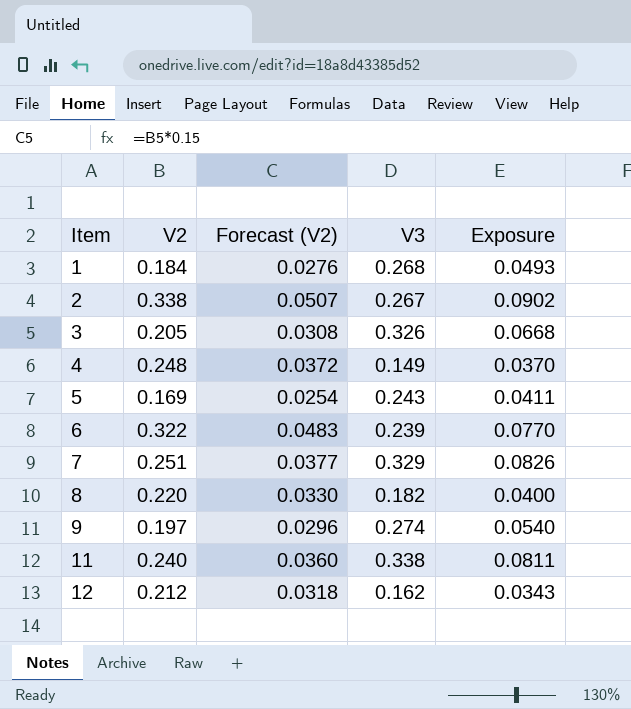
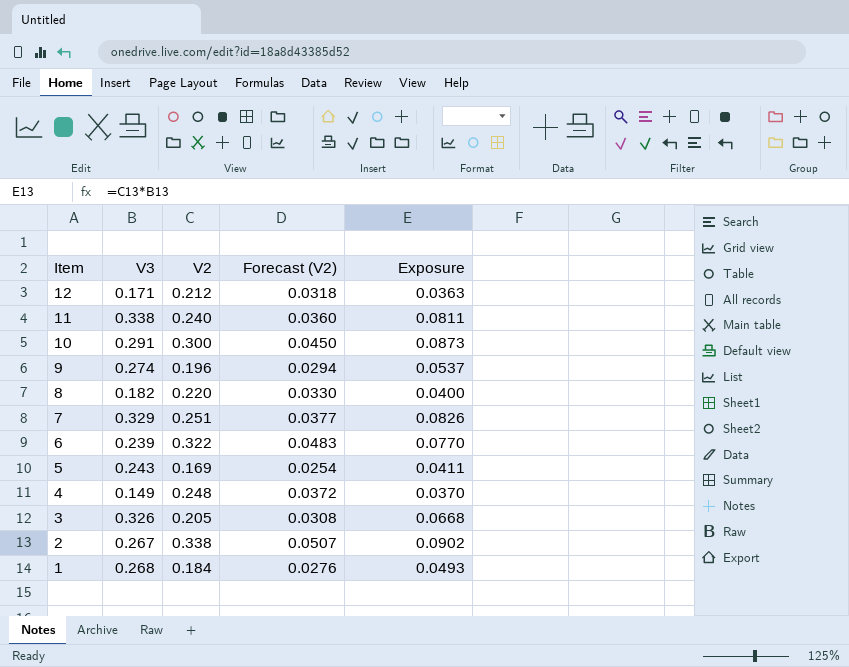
row order: Item ascending -> Item descending
column V3 | position: 4 -> 2
12 | V3: 0.162 -> 0.171
12 | Exposure: 0.0343 -> 0.0363
row 10: none -> 0.291 | 0.300 | 0.0450 | 0.0873
9 | V2: 0.197 -> 0.196
9 | Forecast (V2): 0.0296 -> 0.0294
9 | Exposure: 0.0540 -> 0.0537

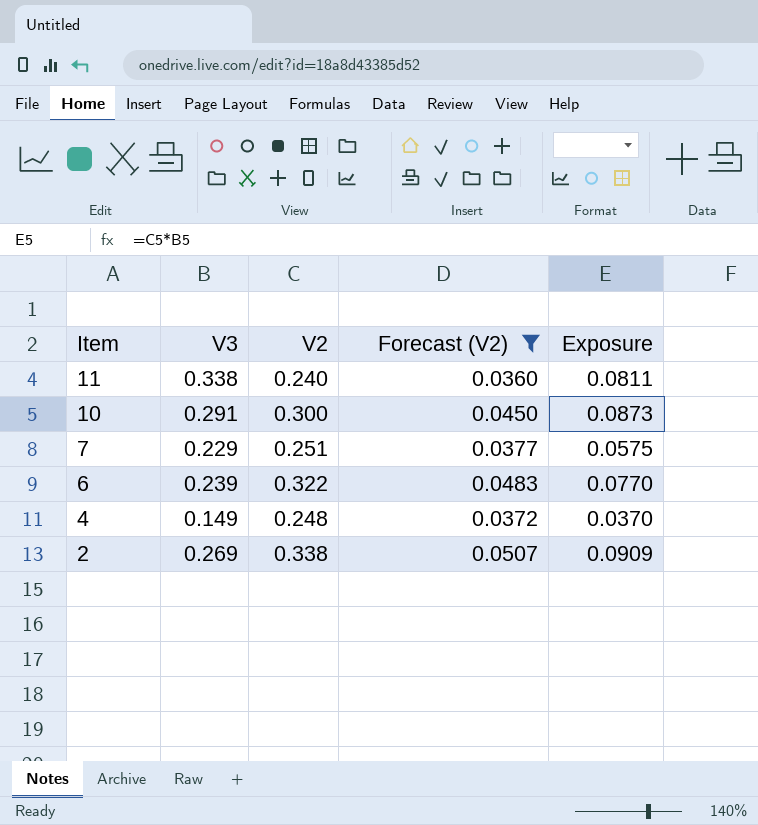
filter: none -> Forecast (V2) >= 0.0360
7 | V3: 0.329 -> 0.229
7 | Exposure: 0.0826 -> 0.0575
2 | V3: 0.267 -> 0.269
2 | Exposure: 0.0902 -> 0.0909

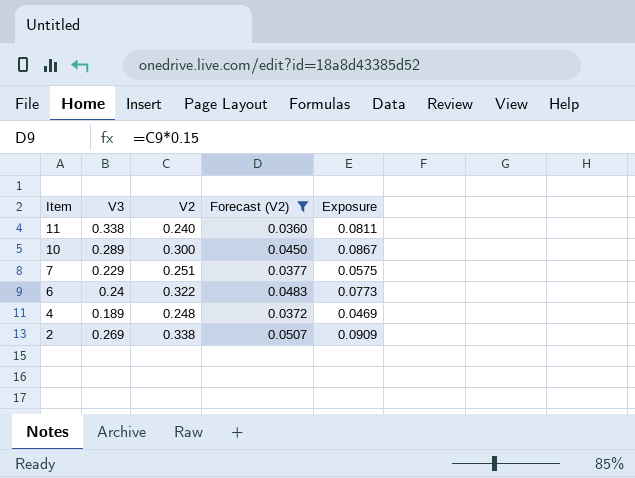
10 | V3: 0.291 -> 0.289
10 | Exposure: 0.0873 -> 0.0867
6 | V3: 0.239 -> 0.24
6 | Exposure: 0.0770 -> 0.0773
4 | V3: 0.149 -> 0.189
4 | Exposure: 0.0370 -> 0.0469

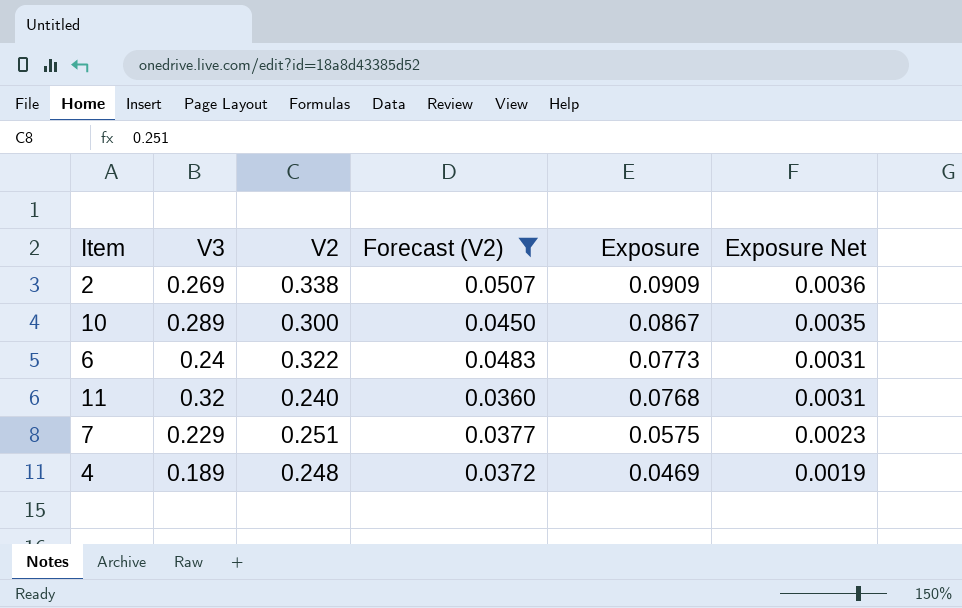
row order: Item descending -> Exposure descending
column Exposure Net | formula: none -> [Exposure] * 0.04
11 | V3: 0.338 -> 0.32
11 | Exposure: 0.0811 -> 0.0768

